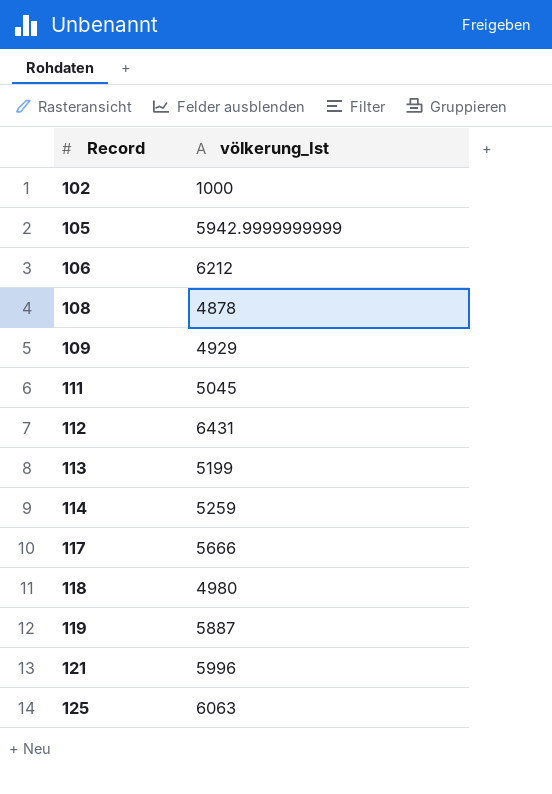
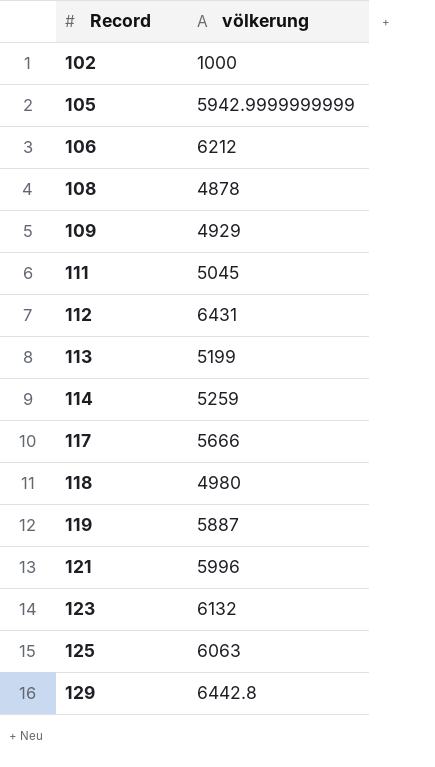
column name: völkerung_Ist -> völkerung
row 123: none -> 6132
row 129: none -> 6442.8

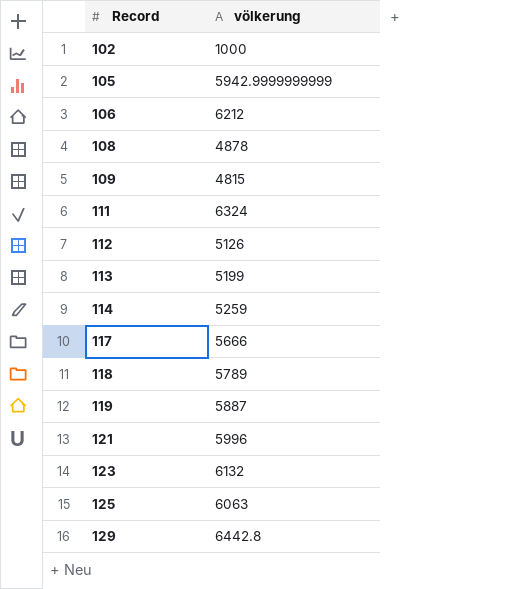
109 | völkerung: 4929 -> 4815
111 | völkerung: 5045 -> 6324
112 | völkerung: 6431 -> 5126
118 | völkerung: 4980 -> 5789

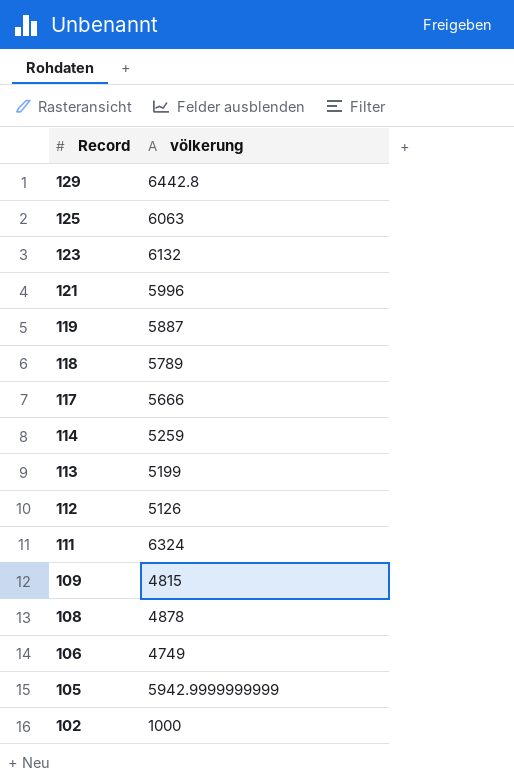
row order: Record ascending -> Record descending
106 | völkerung: 6212 -> 4749

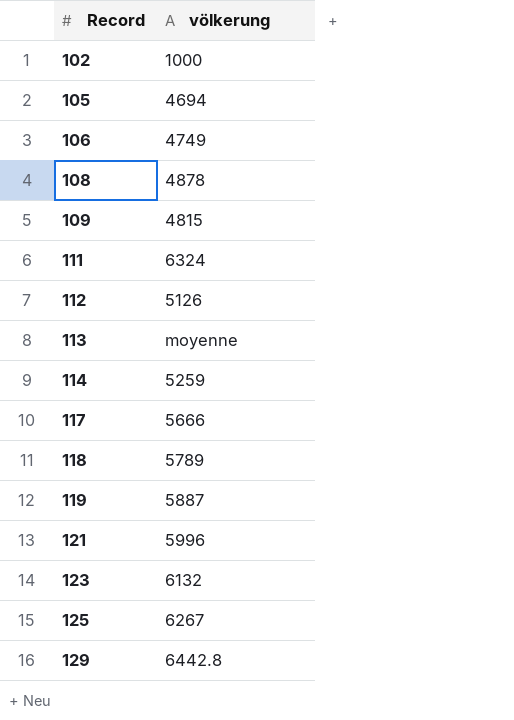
row order: Record descending -> Record ascending
105 | völkerung: 5942.9999999999 -> 4694
113 | völkerung: 5199 -> moyenne
125 | völkerung: 6063 -> 6267

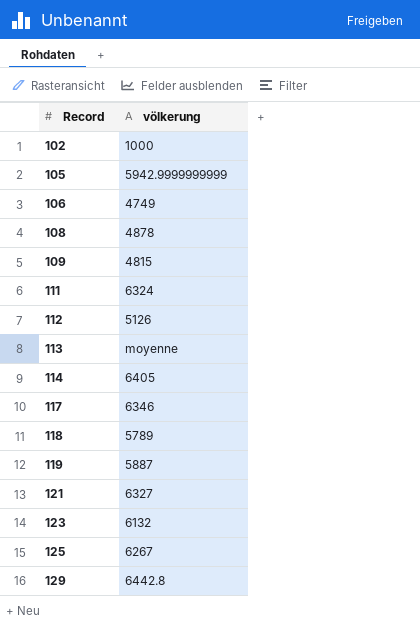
105 | völkerung: 4694 -> 5942.9999999999
114 | völkerung: 5259 -> 6405
117 | völkerung: 5666 -> 6346
121 | völkerung: 5996 -> 6327

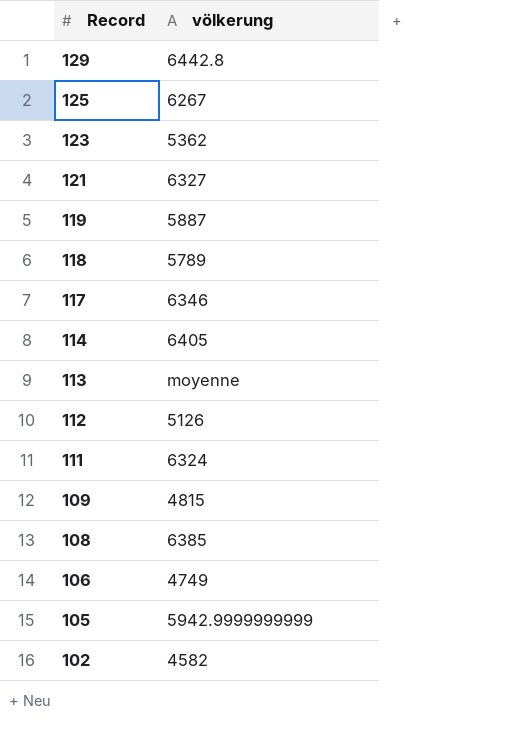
row order: Record ascending -> Record descending
123 | völkerung: 6132 -> 5362
108 | völkerung: 4878 -> 6385
102 | völkerung: 1000 -> 4582

